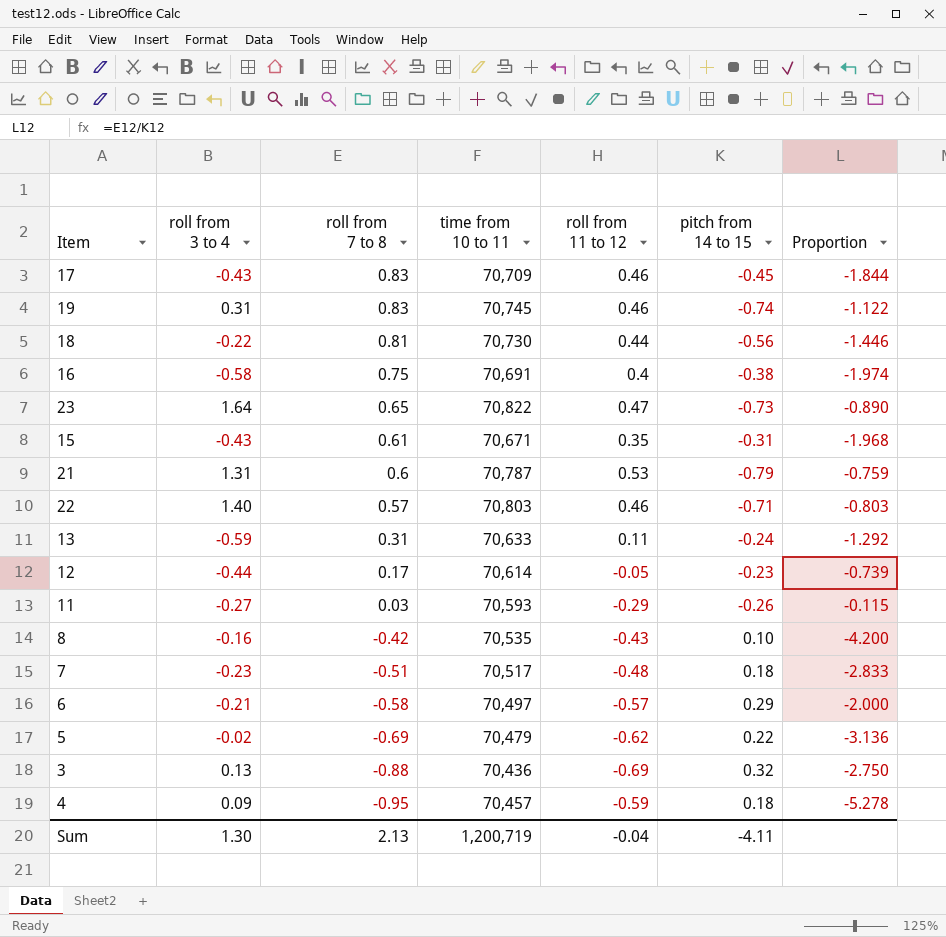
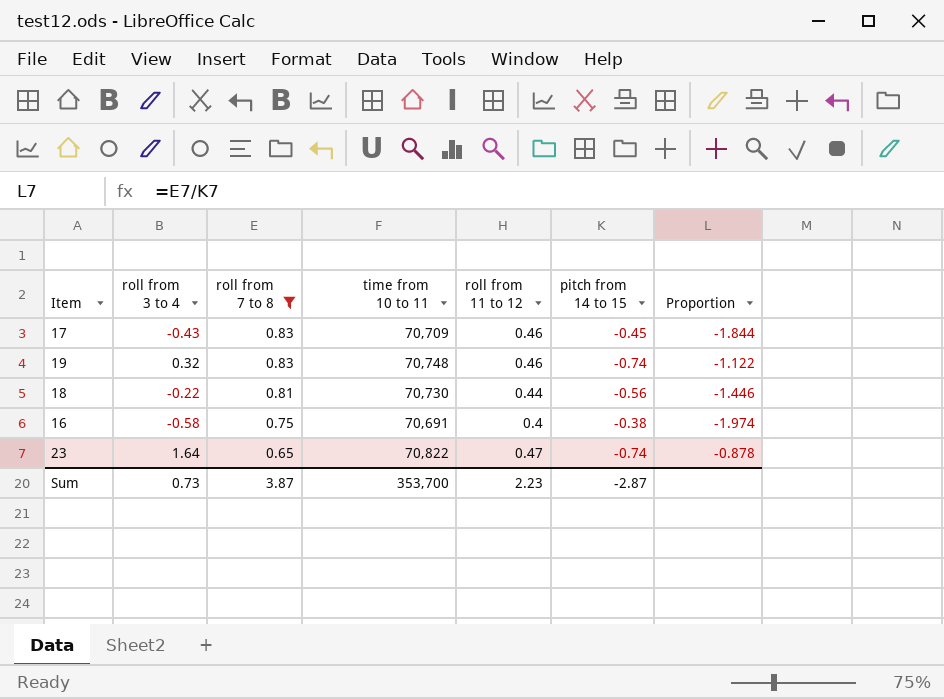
filter: none -> roll from 7 to 8 >= 0.65
19 | roll from 3 to 4: 0.31 -> 0.32
19 | time from 10 to 11: 70,745 -> 70,748
23 | pitch from 14 to 15: -0.73 -> -0.74
23 | Proportion: -0.890 -> -0.878
Sum | roll from 3 to 4: 1.30 -> 0.73
Sum | roll from 7 to 8: 2.13 -> 3.87
Sum | time from 10 to 11: 1,200,719 -> 353,700
Sum | roll from 11 to 12: -0.04 -> 2.23
Sum | pitch from 14 to 15: -4.11 -> -2.87

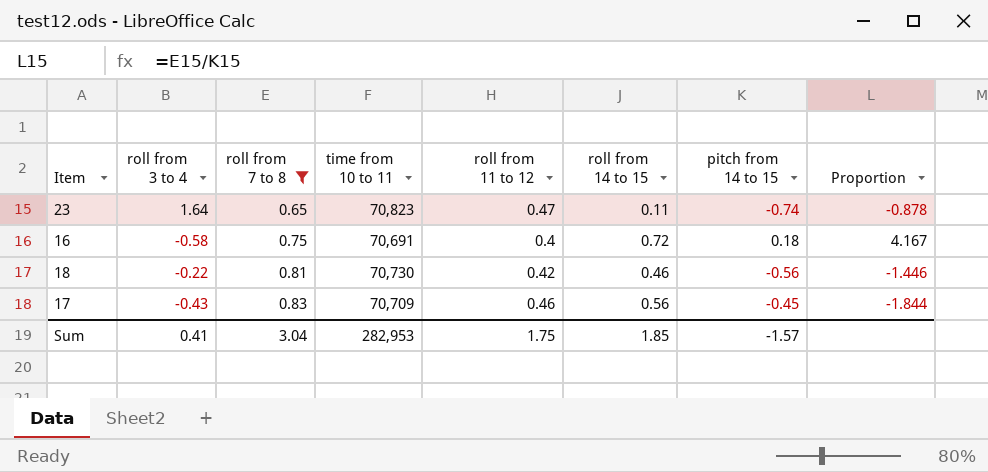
row order: roll from 7 to 8 descending -> roll from 7 to 8 ascending
column roll from 14 to 15 | position: none -> 6
row 19: 0.32 | 0.83 | 70,748 | 0.46 | -0.74 | -1.122 -> none
23 | time from 10 to 11: 70,822 -> 70,823
16 | pitch from 14 to 15: -0.38 -> 0.18
16 | Proportion: -1.974 -> 4.167
18 | roll from 11 to 12: 0.44 -> 0.42
Sum | roll from 3 to 4: 0.73 -> 0.41
Sum | roll from 7 to 8: 3.87 -> 3.04
Sum | time from 10 to 11: 353,700 -> 282,953
Sum | roll from 11 to 12: 2.23 -> 1.75
Sum | pitch from 14 to 15: -2.87 -> -1.57

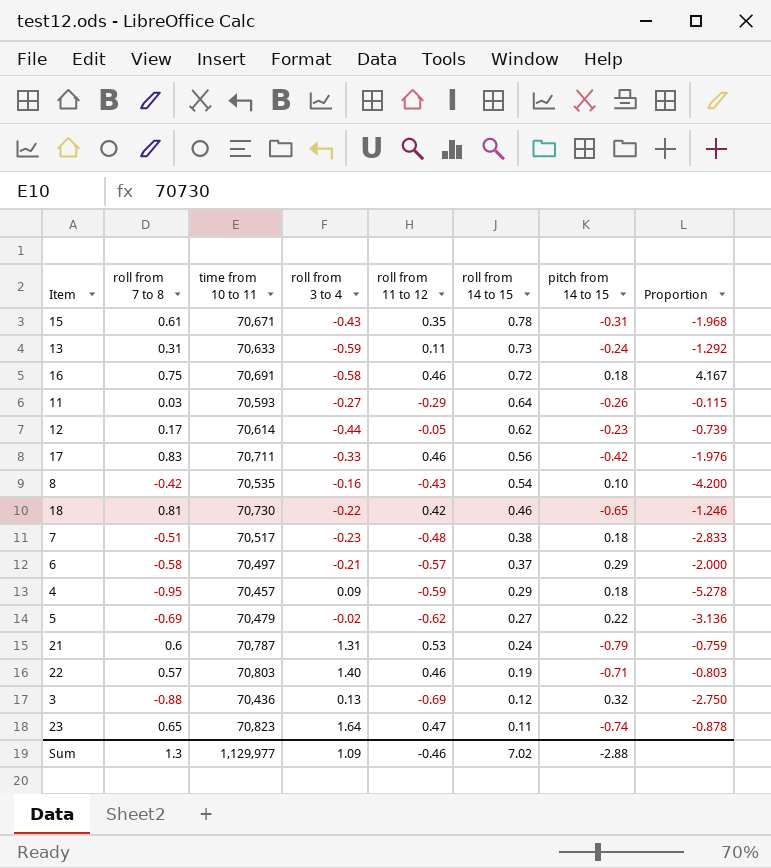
filter: roll from 7 to 8 >= 0.65 -> none
row order: roll from 7 to 8 ascending -> roll from 14 to 15 descending
column roll from 3 to 4 | position: 2 -> 4
16 | roll from 11 to 12: 0.4 -> 0.46
17 | time from 10 to 11: 70,709 -> 70,711
17 | roll from 3 to 4: -0.43 -> -0.33
17 | pitch from 14 to 15: -0.45 -> -0.42
17 | Proportion: -1.844 -> -1.976
18 | pitch from 14 to 15: -0.56 -> -0.65
18 | Proportion: -1.446 -> -1.246
Sum | roll from 7 to 8: 3.04 -> 1.3
Sum | time from 10 to 11: 282,953 -> 1,129,977
Sum | roll from 3 to 4: 0.41 -> 1.09
Sum | roll from 11 to 12: 1.75 -> -0.46
Sum | roll from 14 to 15: 1.85 -> 7.02
Sum | pitch from 14 to 15: -1.57 -> -2.88

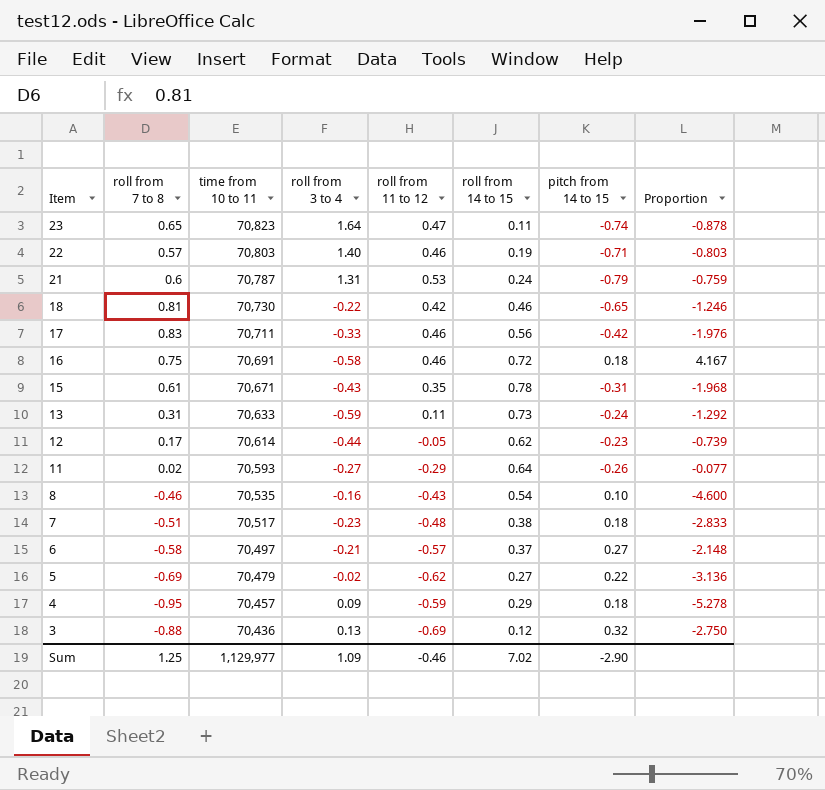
row order: roll from 14 to 15 descending -> Item descending
11 | roll from 7 to 8: 0.03 -> 0.02
11 | Proportion: -0.115 -> -0.077
8 | roll from 7 to 8: -0.42 -> -0.46
8 | Proportion: -4.200 -> -4.600
6 | pitch from 14 to 15: 0.29 -> 0.27
6 | Proportion: -2.000 -> -2.148
Sum | roll from 7 to 8: 1.3 -> 1.25
Sum | pitch from 14 to 15: -2.88 -> -2.90

